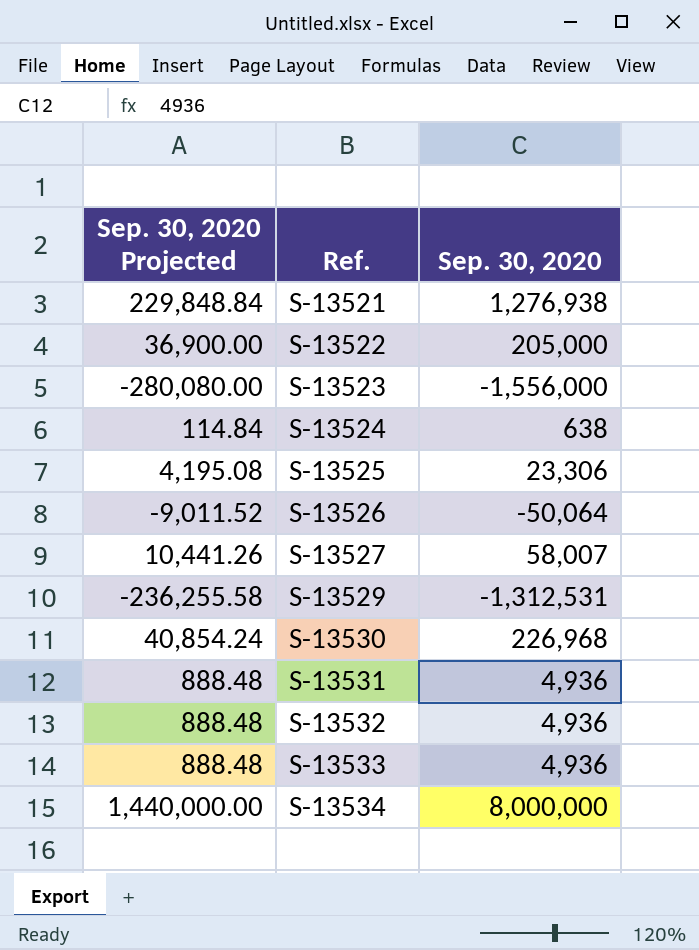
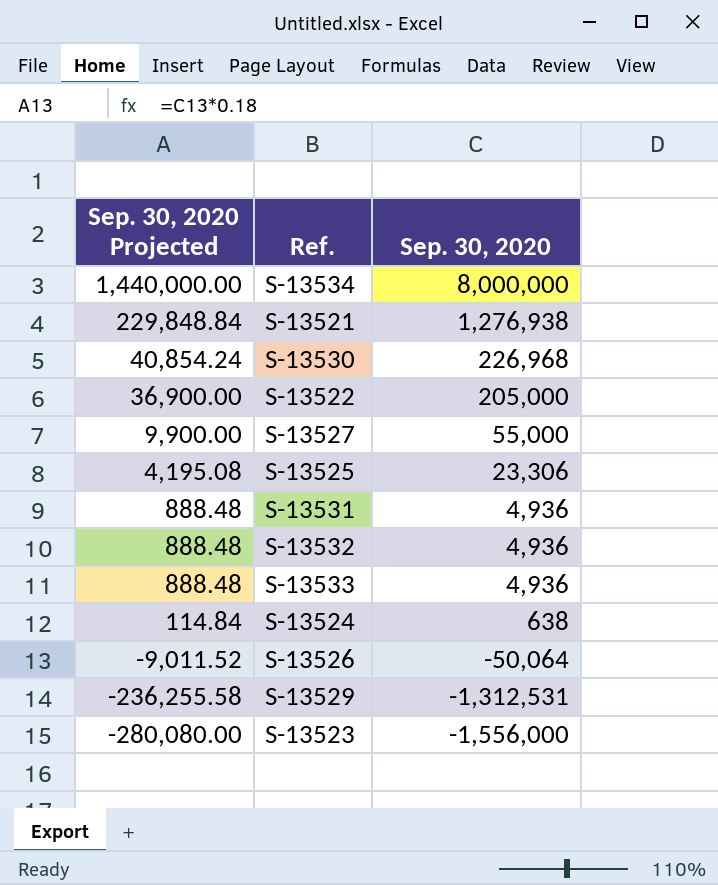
row order: Ref. ascending -> Sep. 30, 2020 Projected descending
S-13527 | Sep. 30, 2020 Projected: 10,441.26 -> 9,900.00
S-13527 | Sep. 30, 2020: 58,007 -> 55,000

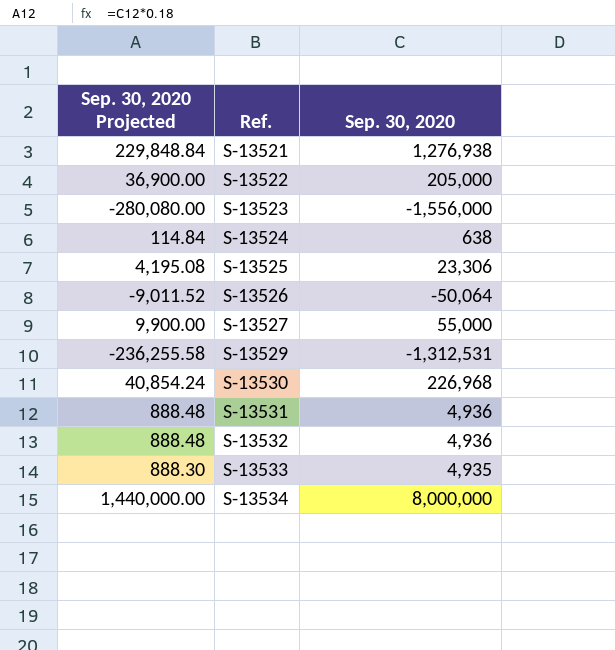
row order: Sep. 30, 2020 Projected descending -> Ref. ascending
S-13533 | Sep. 30, 2020 Projected: 888.48 -> 888.30
S-13533 | Sep. 30, 2020: 4,936 -> 4,935

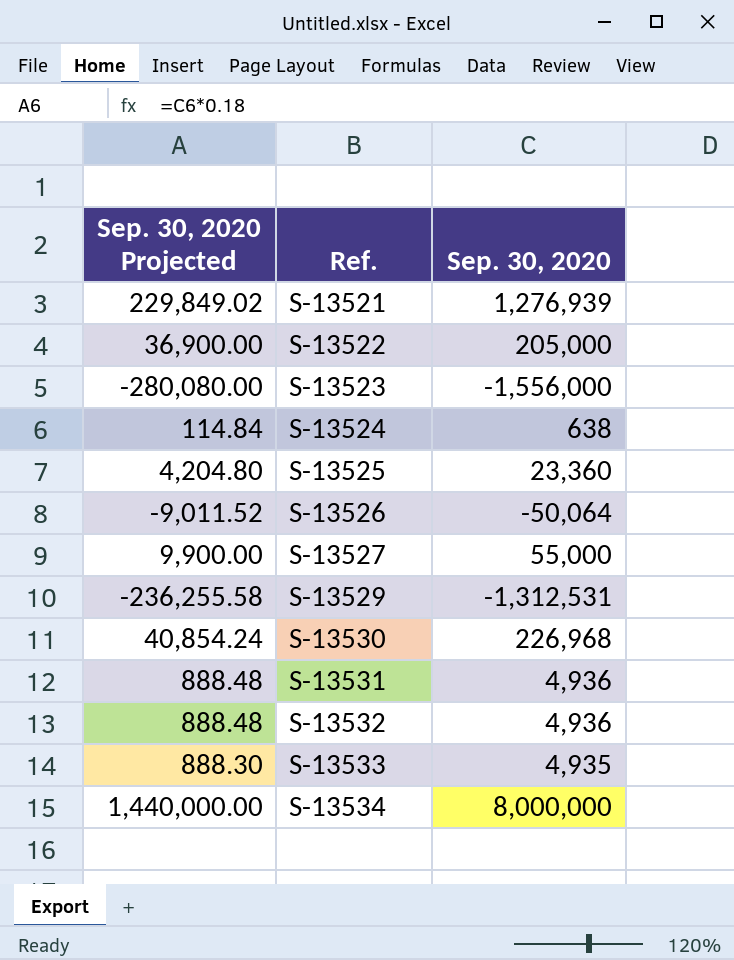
S-13521 | Sep. 30, 2020 Projected: 229,848.84 -> 229,849.02
S-13521 | Sep. 30, 2020: 1,276,938 -> 1,276,939
S-13525 | Sep. 30, 2020 Projected: 4,195.08 -> 4,204.80
S-13525 | Sep. 30, 2020: 23,306 -> 23,360

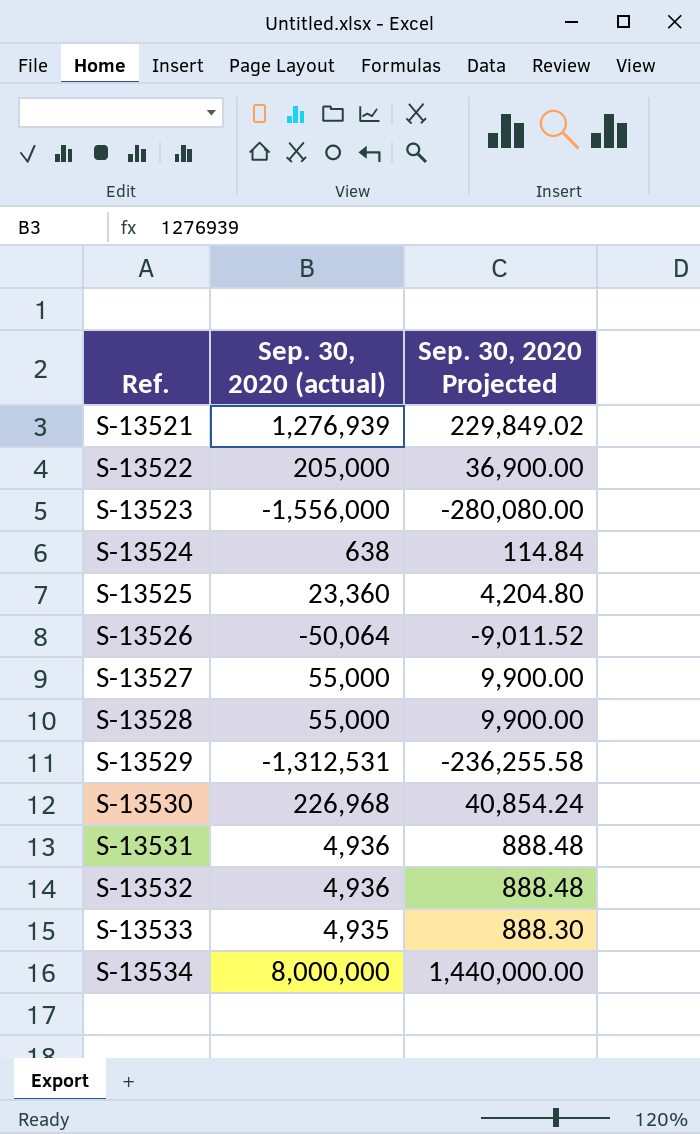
column name: Sep. 30, 2020 -> Sep. 30, 2020 (actual)
column Sep. 30, 2020 Projected | position: 1 -> 3
row S-13528: none -> 55,000 | 9,900.00

